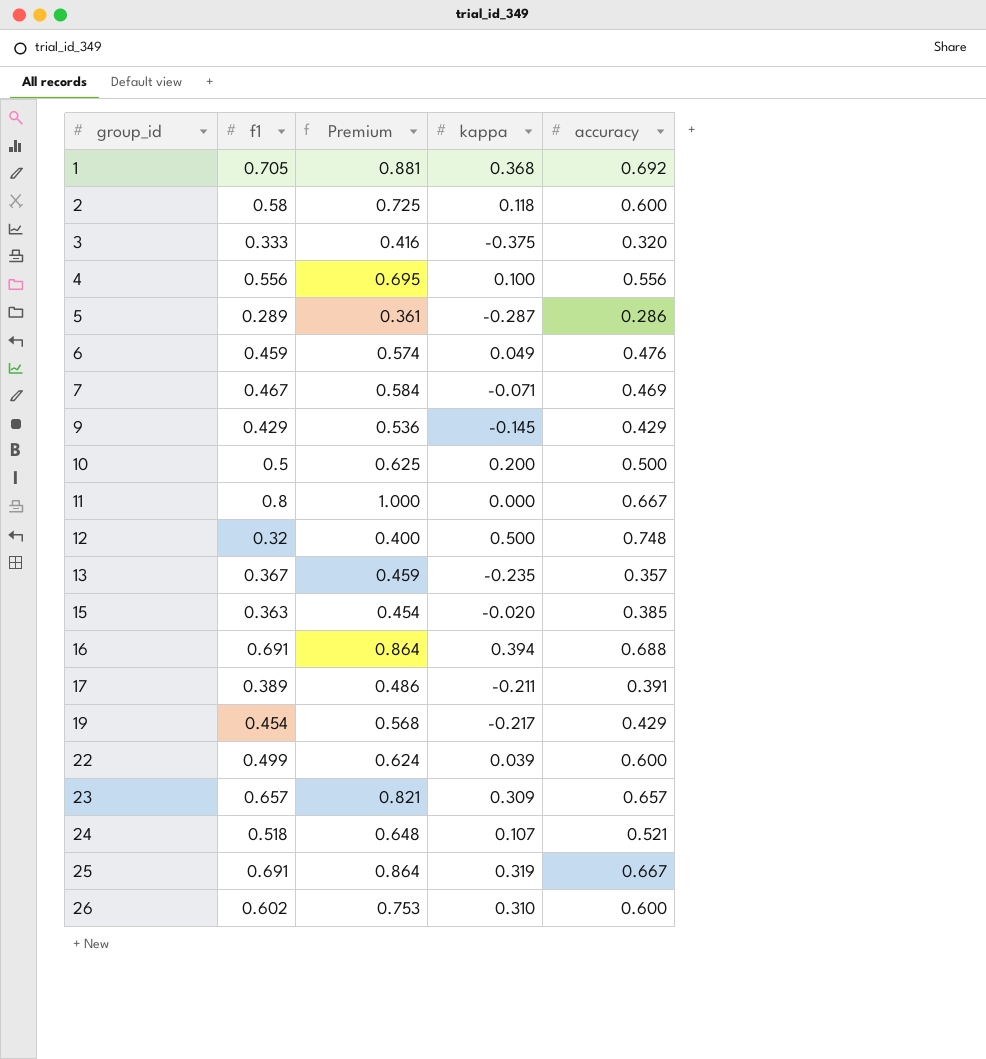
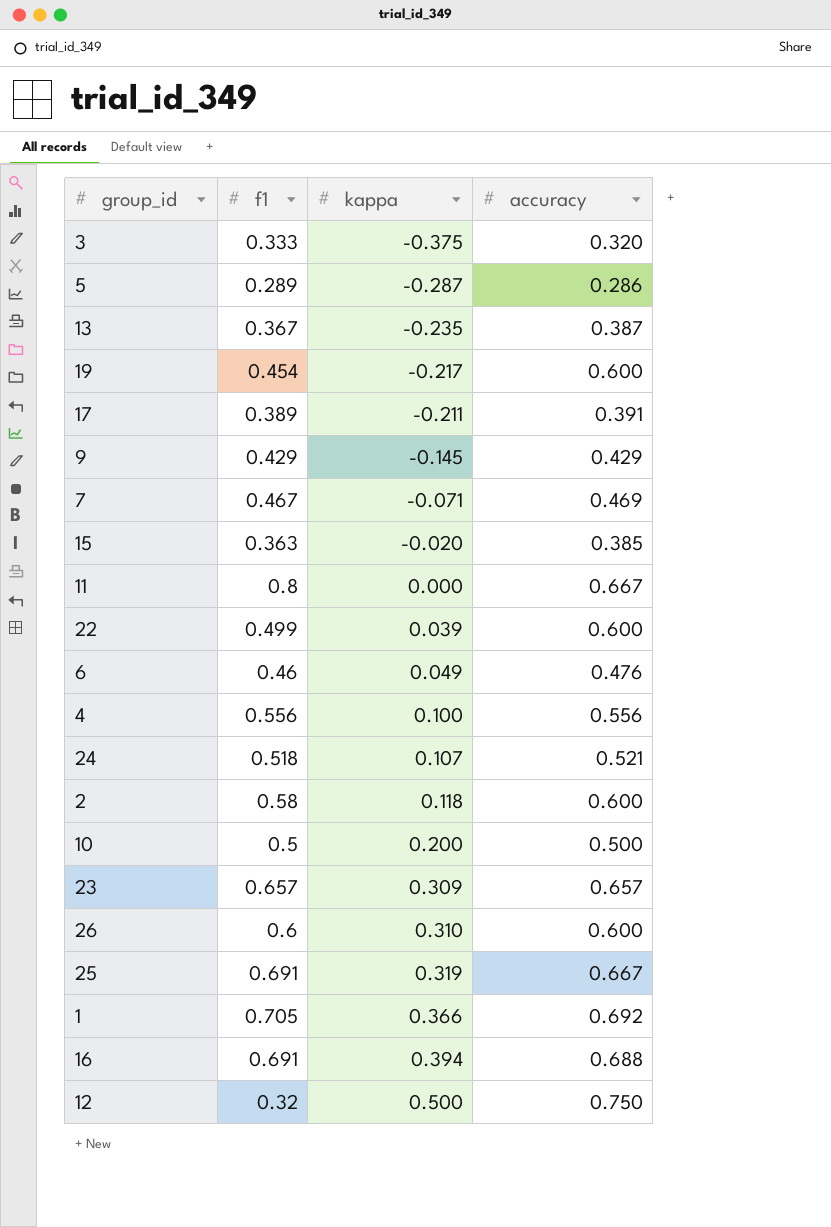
row order: group_id ascending -> kappa ascending
column Premium | formula: [f1] * 1.25 -> none
13 | accuracy: 0.357 -> 0.387
19 | accuracy: 0.429 -> 0.600
6 | f1: 0.459 -> 0.46
26 | f1: 0.602 -> 0.6
1 | kappa: 0.368 -> 0.366
12 | accuracy: 0.748 -> 0.750

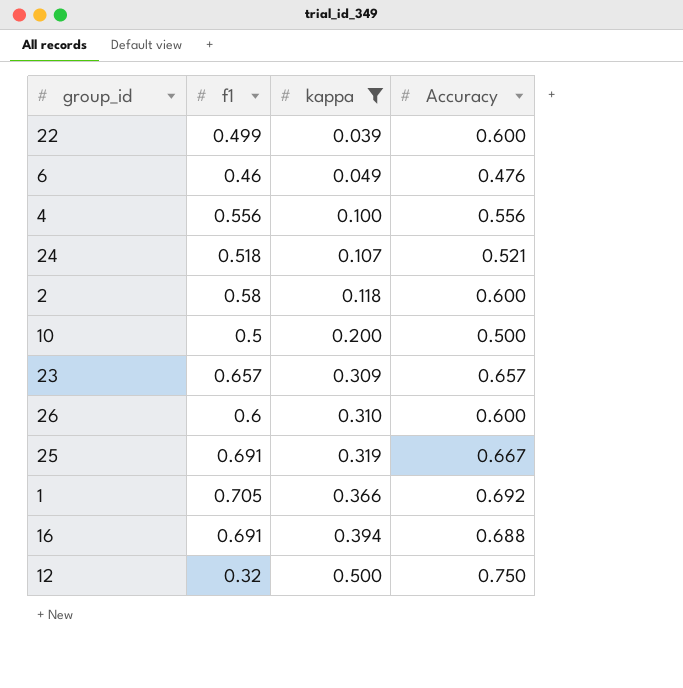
filter: none -> kappa >= 0.039
column name: accuracy -> Accuracy

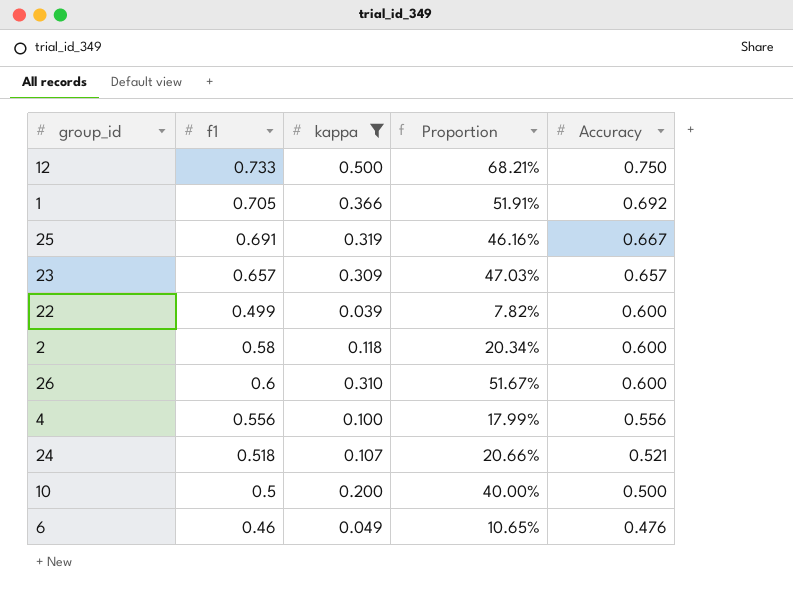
row order: kappa ascending -> Accuracy descending
column Proportion | formula: none -> [kappa] / [f1]
row 16: 0.691 | 0.394 | 0.688 -> none
12 | f1: 0.32 -> 0.733

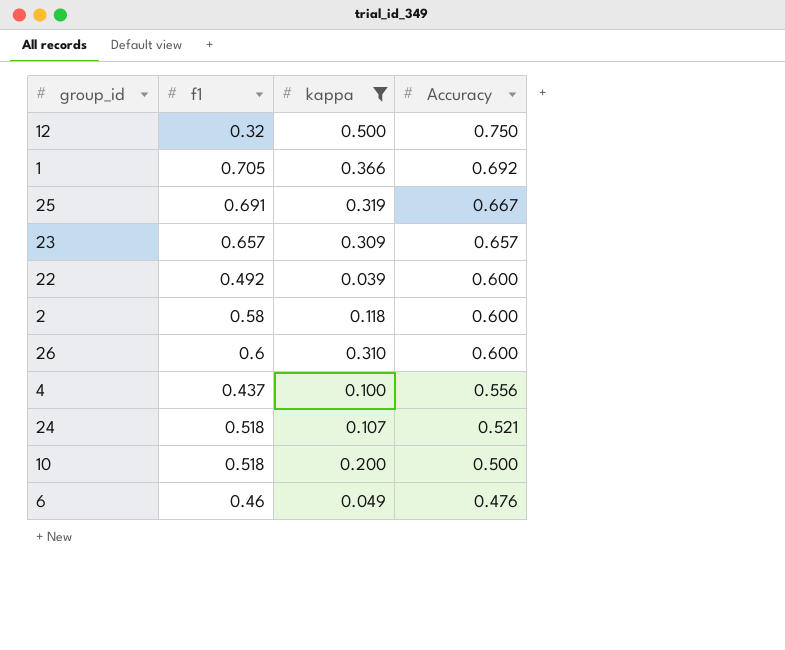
column Proportion | formula: [kappa] / [f1] -> none
12 | f1: 0.733 -> 0.32
22 | f1: 0.499 -> 0.492
4 | f1: 0.556 -> 0.437
10 | f1: 0.5 -> 0.518

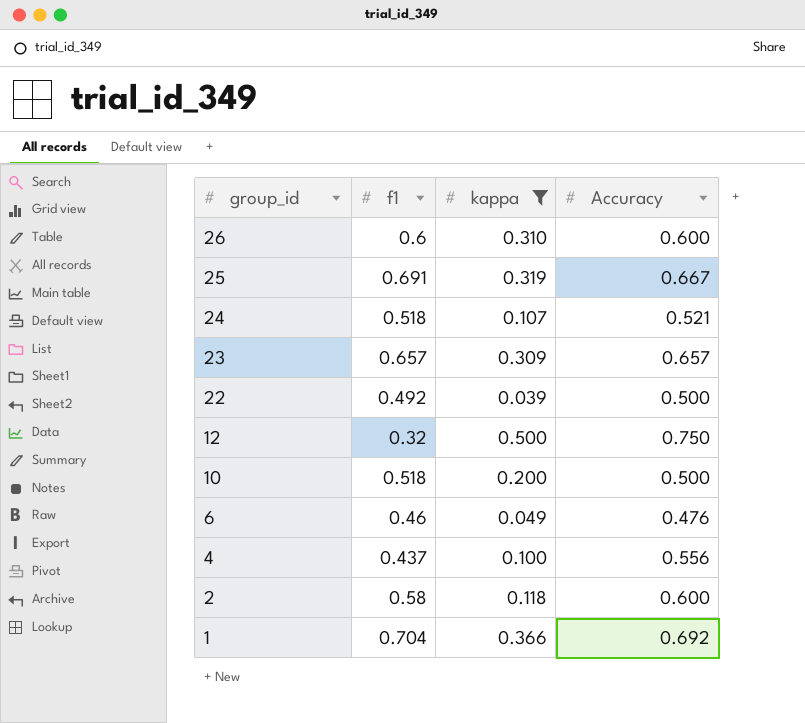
row order: Accuracy descending -> group_id descending
22 | Accuracy: 0.600 -> 0.500
1 | f1: 0.705 -> 0.704

